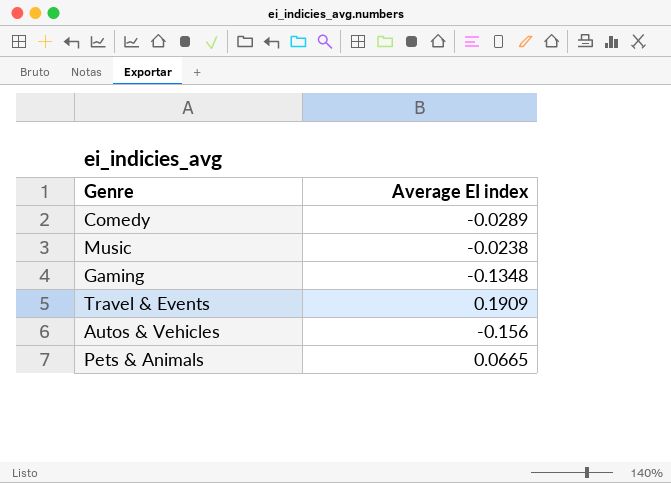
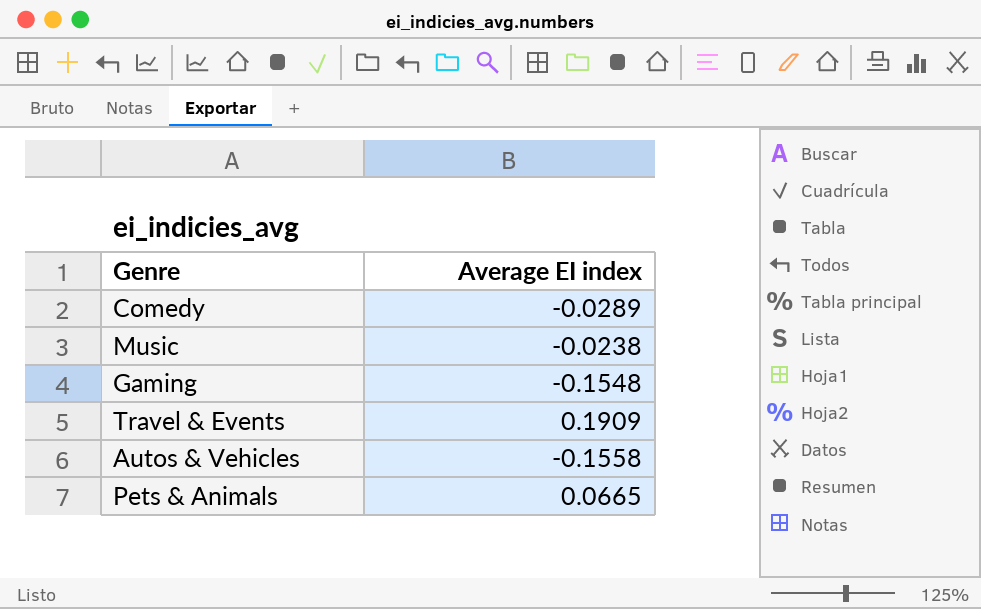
Gaming | Average EI index: -0.1348 -> -0.1548
Autos & Vehicles | Average EI index: -0.156 -> -0.1558

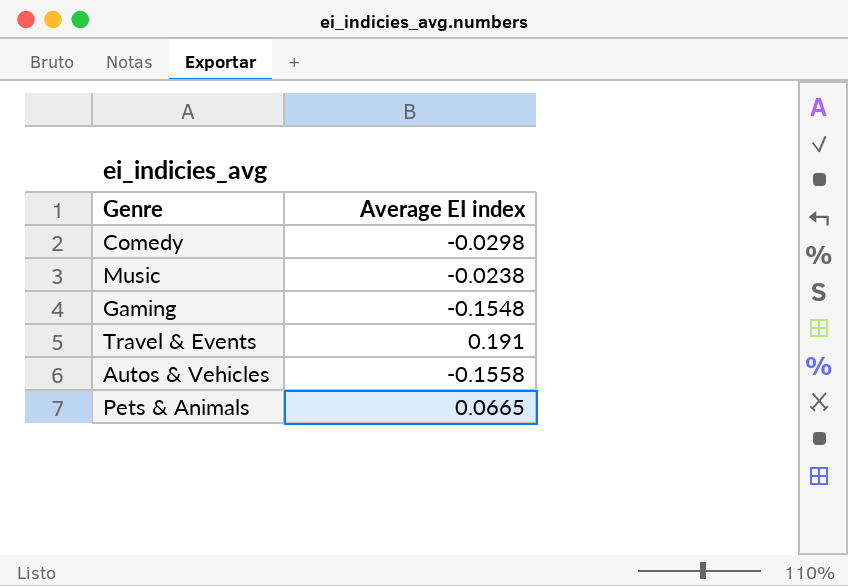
Comedy | Average EI index: -0.0289 -> -0.0298
Travel & Events | Average EI index: 0.1909 -> 0.191

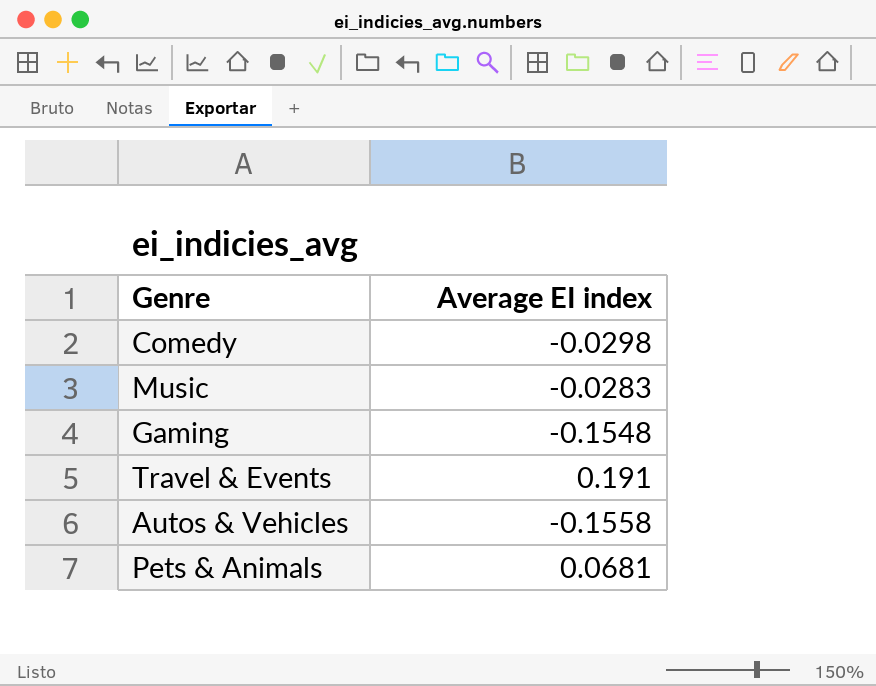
Music | Average EI index: -0.0238 -> -0.0283
Pets & Animals | Average EI index: 0.0665 -> 0.0681

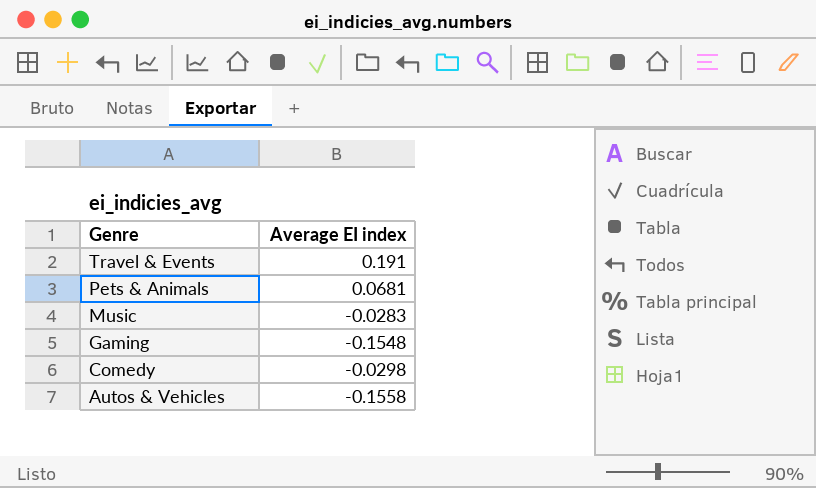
row order: none -> Genre descending

